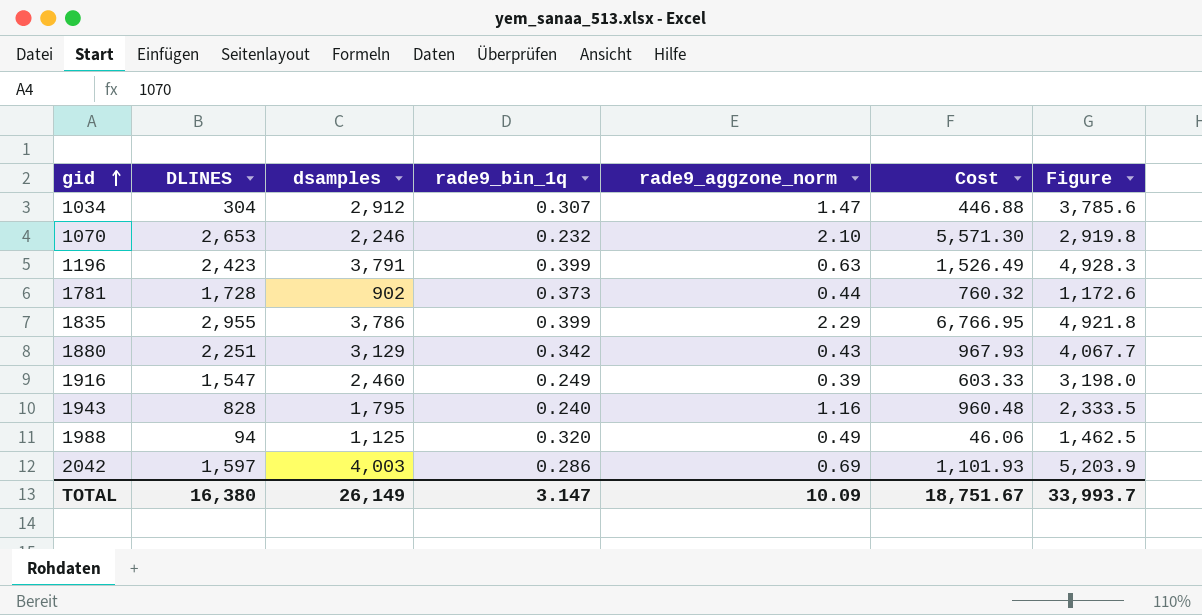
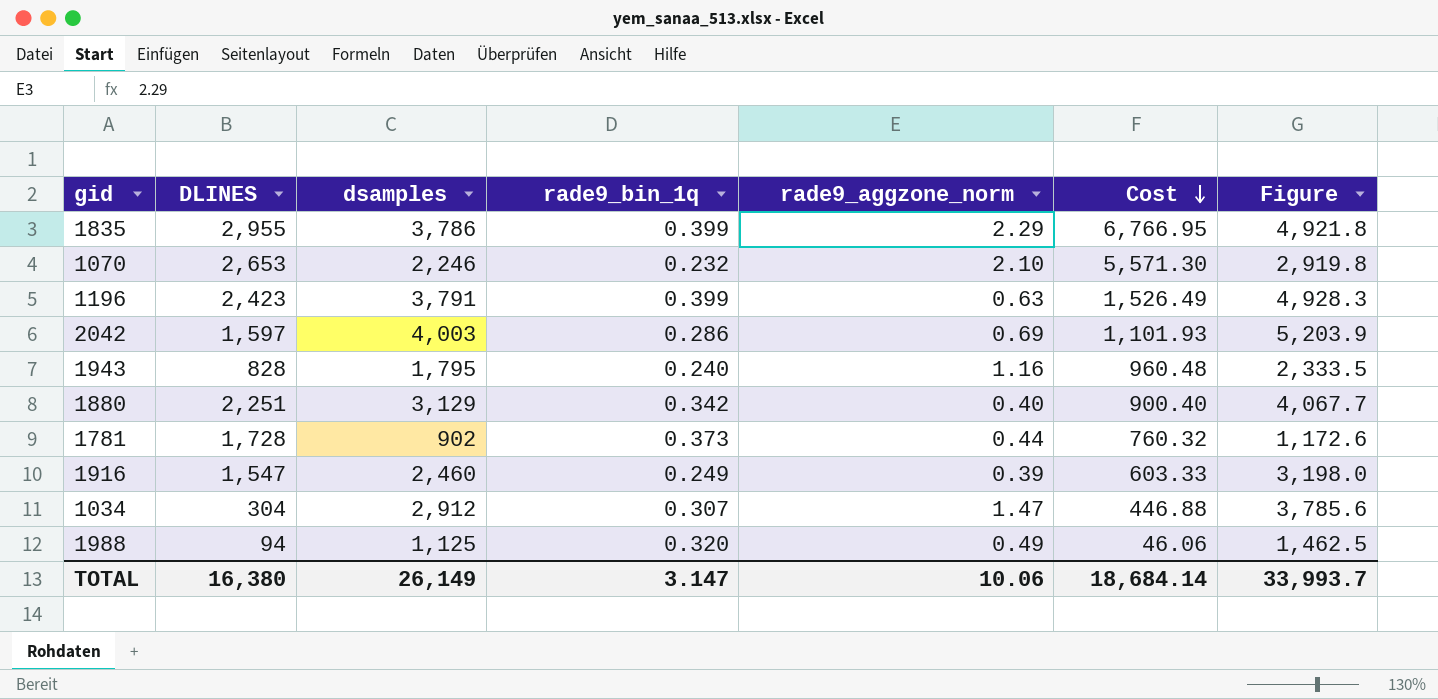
row order: gid ascending -> Cost descending
1880 | rade9_aggzone_norm: 0.43 -> 0.40
1880 | Cost: 967.93 -> 900.40
TOTAL | rade9_aggzone_norm: 10.09 -> 10.06
TOTAL | Cost: 18,751.67 -> 18,684.14

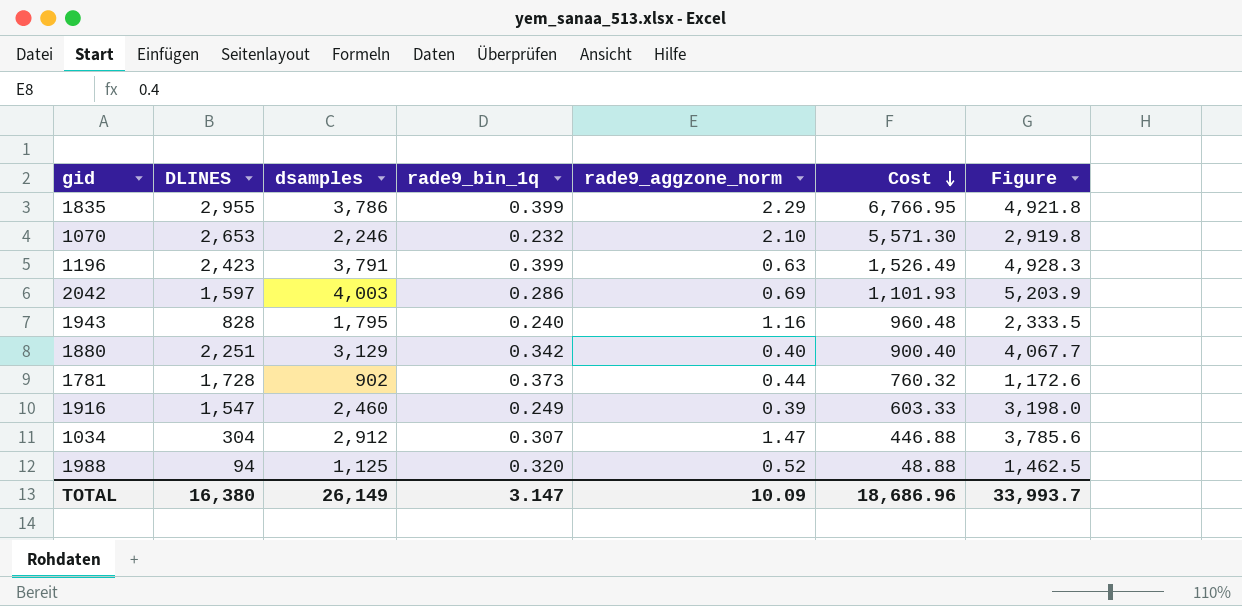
1988 | rade9_aggzone_norm: 0.49 -> 0.52
1988 | Cost: 46.06 -> 48.88
TOTAL | rade9_aggzone_norm: 10.06 -> 10.09
TOTAL | Cost: 18,684.14 -> 18,686.96

